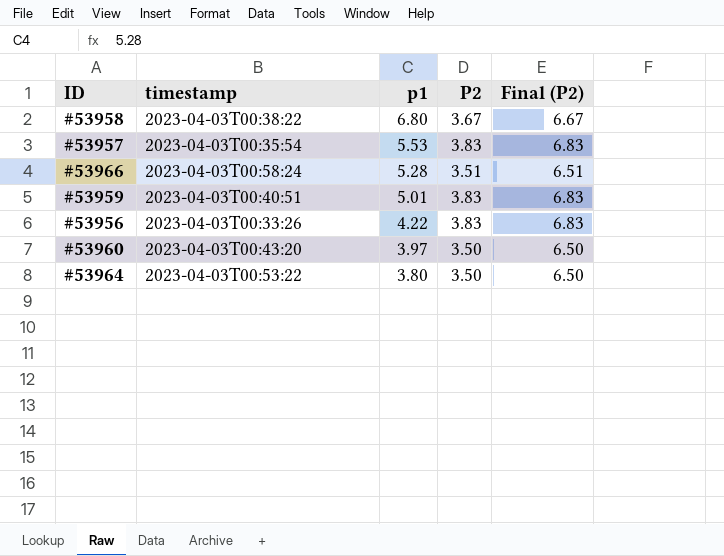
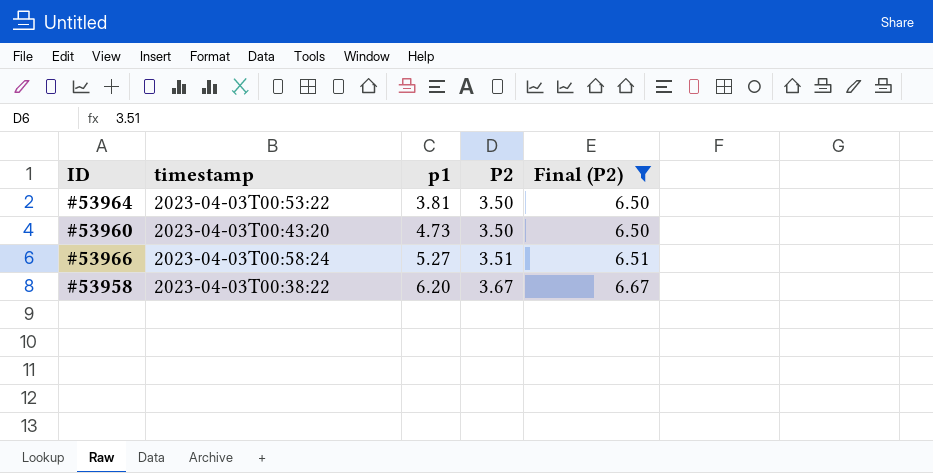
filter: none -> Final (P2) != 6.83
row order: p1 descending -> p1 ascending
#53964 | p1: 3.80 -> 3.81
#53960 | p1: 3.97 -> 4.73
#53966 | p1: 5.28 -> 5.27
#53958 | p1: 6.80 -> 6.20

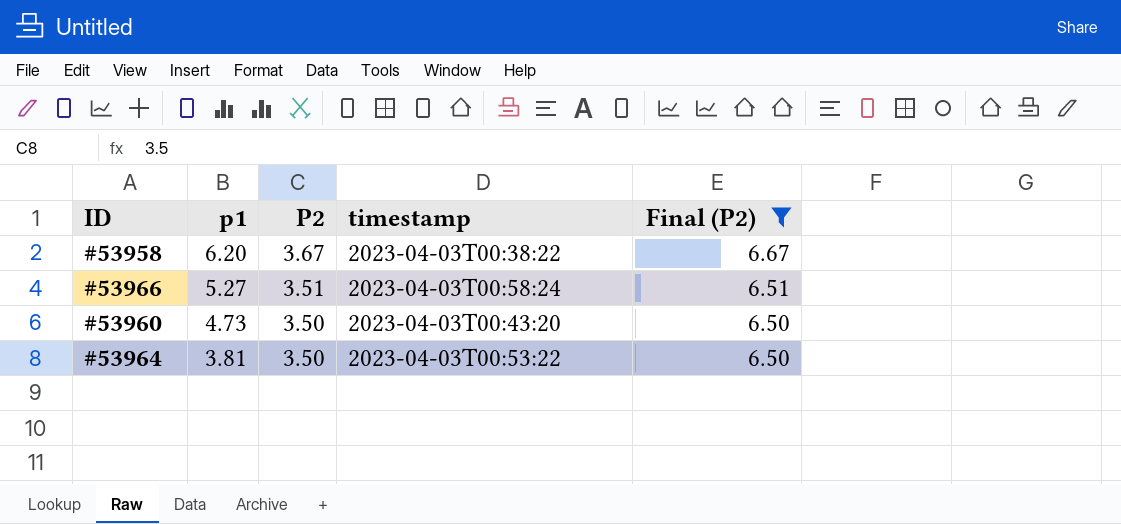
row order: p1 ascending -> p1 descending
column timestamp | position: 2 -> 4

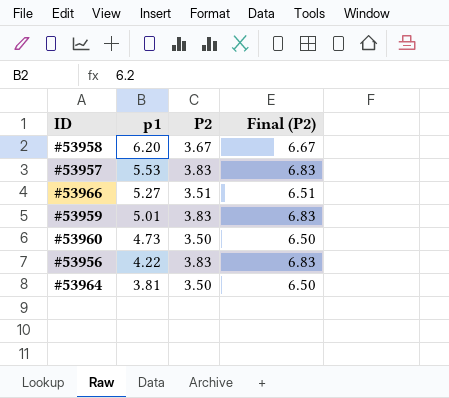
filter: Final (P2) != 6.83 -> none
column timestamp | position: 4 -> none

